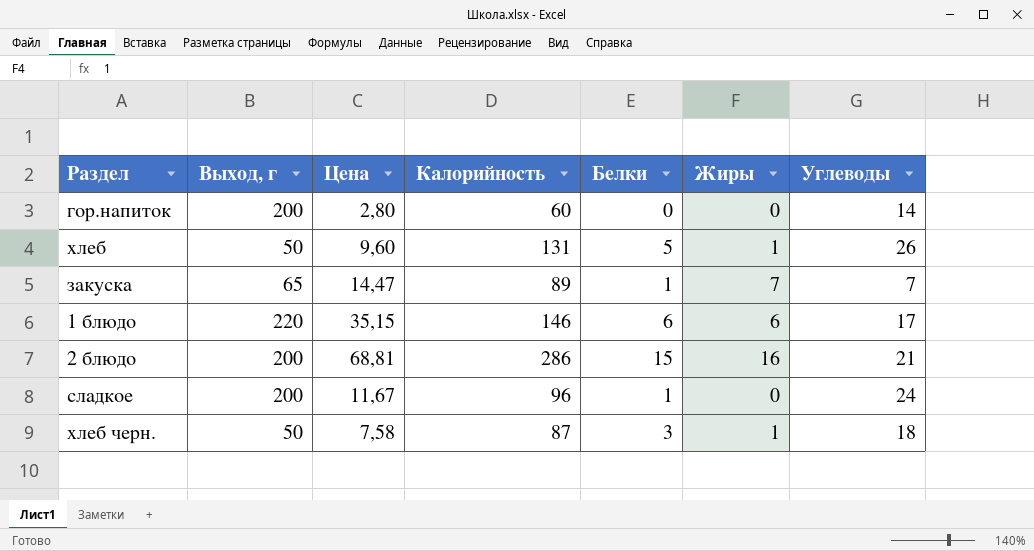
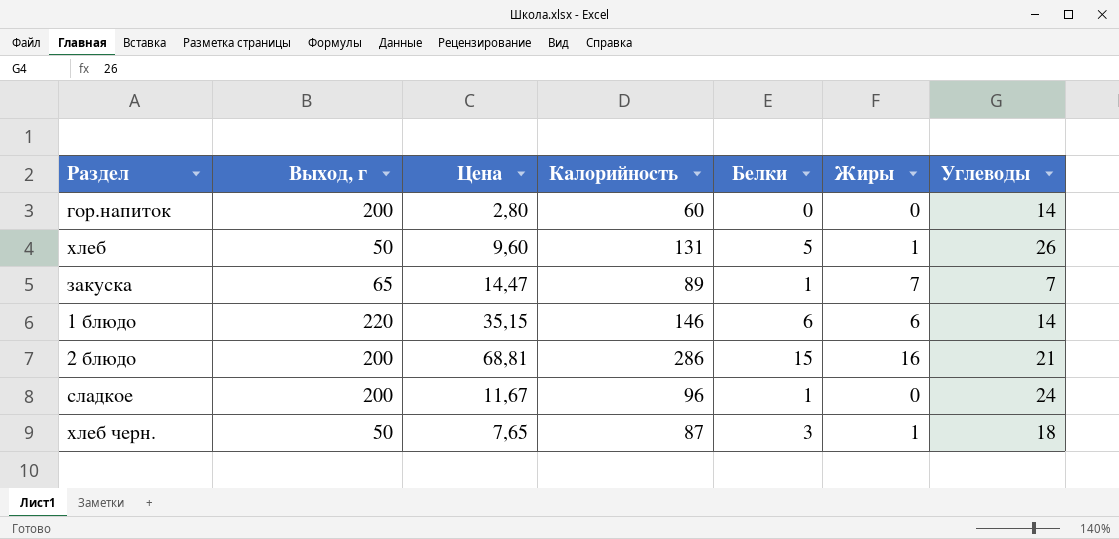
1 блюдо | Углеводы: 17 -> 14
хлеб черн. | Цена: 7,58 -> 7,65

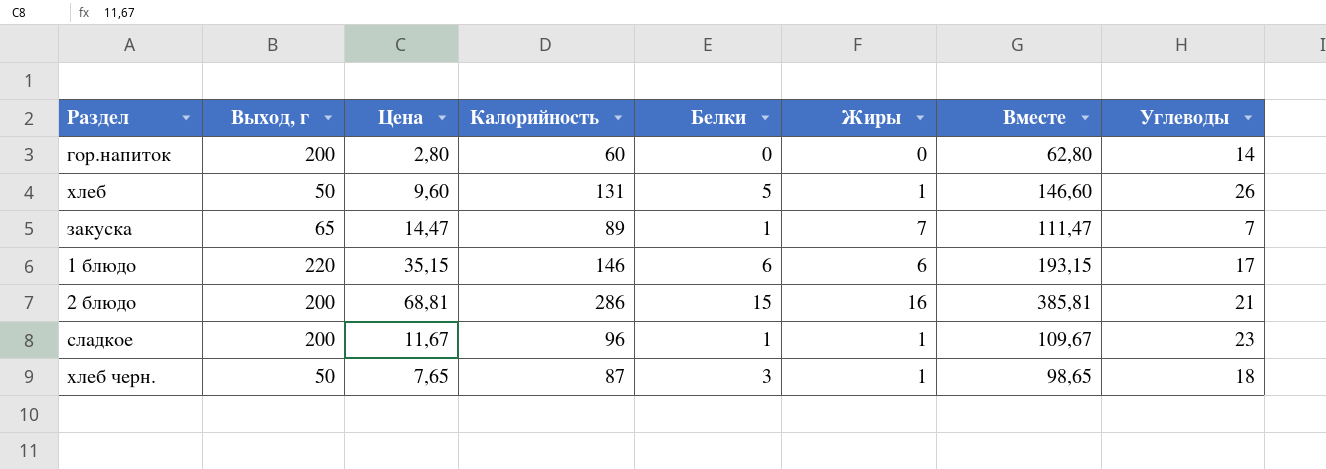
column Вместе | formula: none -> [Цена] + [Калорийность] + [Белки] + [Жиры]
1 блюдо | Углеводы: 14 -> 17
сладкое | Жиры: 0 -> 1
сладкое | Углеводы: 24 -> 23

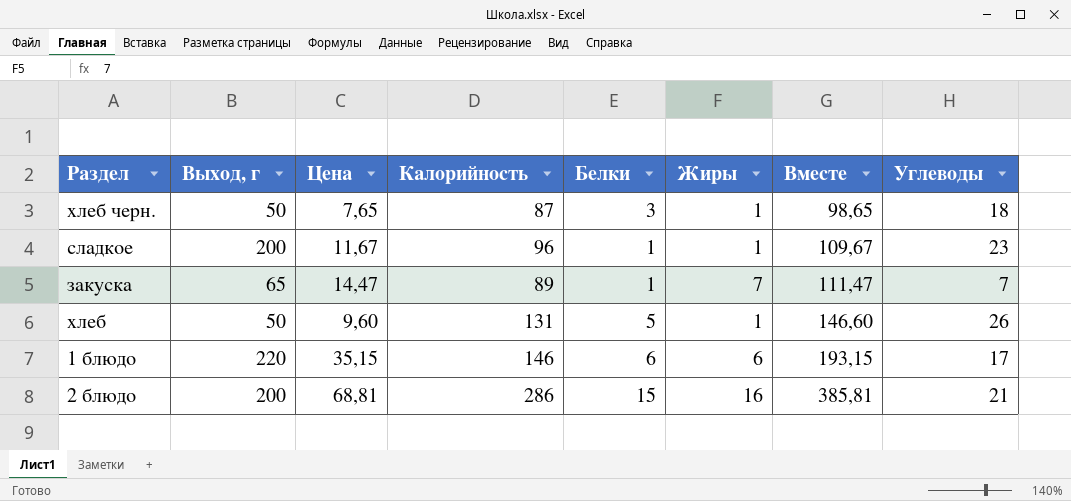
row order: none -> Вместе ascending
row гор.напиток: 200 | 2,80 | 60 | 0 | 0 | 62,80 | 14 -> none

